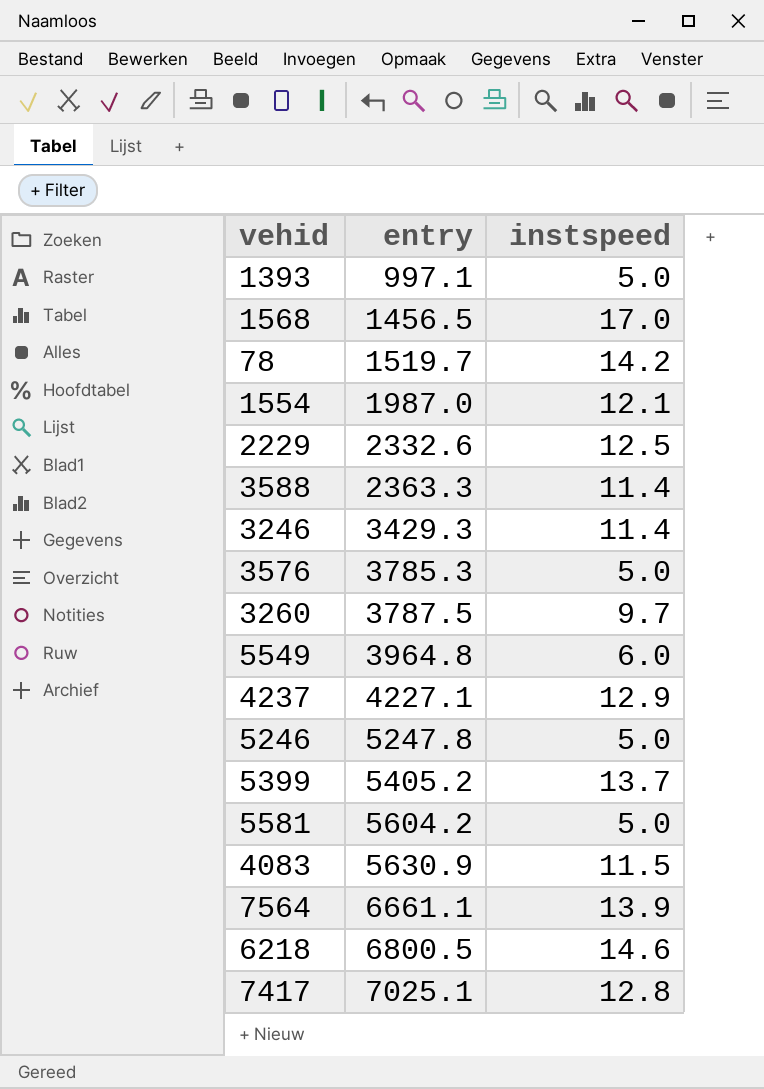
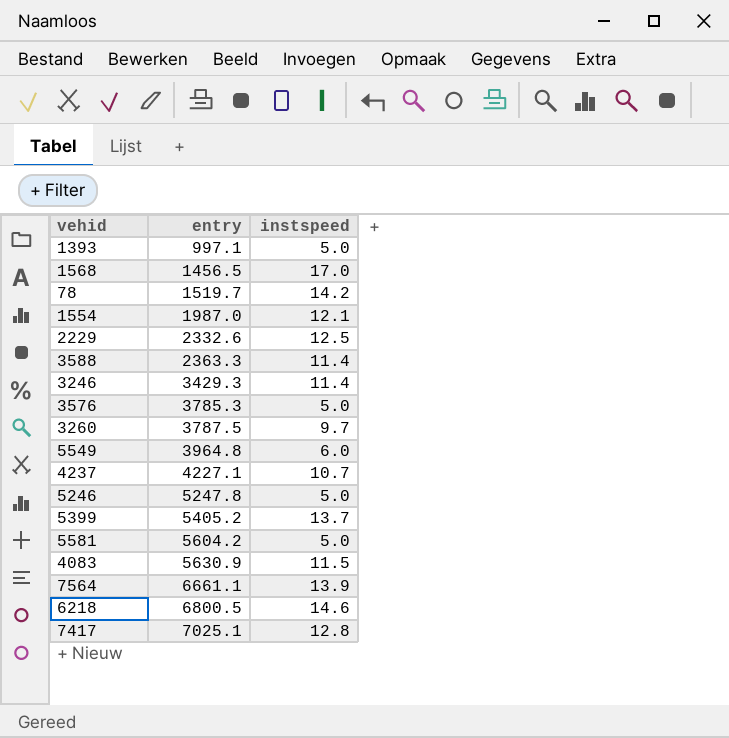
4237 | instspeed: 12.9 -> 10.7

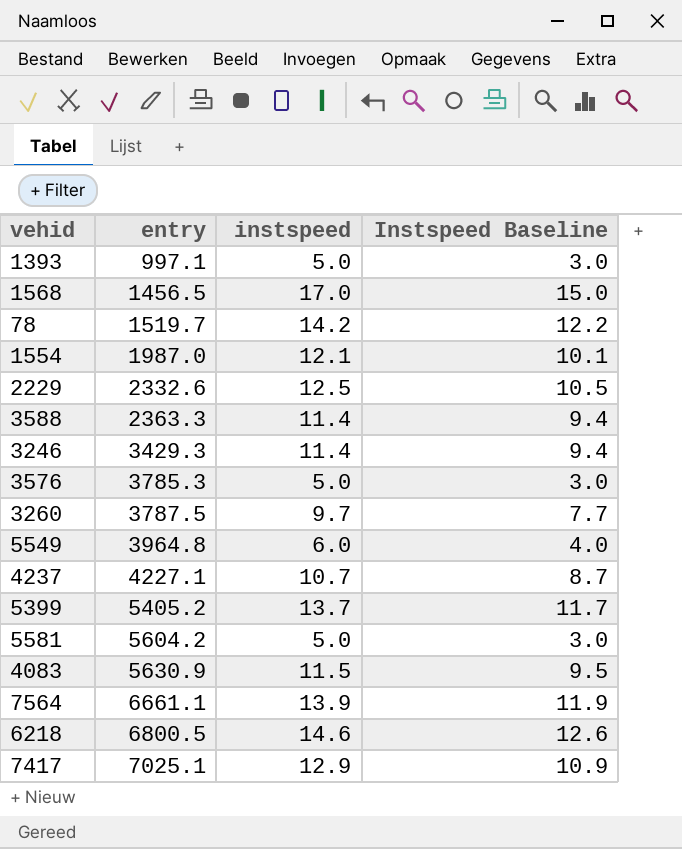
column Instspeed Baseline | formula: none -> [instspeed] - 2
row 5246: 5247.8 | 5.0 -> none
7417 | instspeed: 12.8 -> 12.9

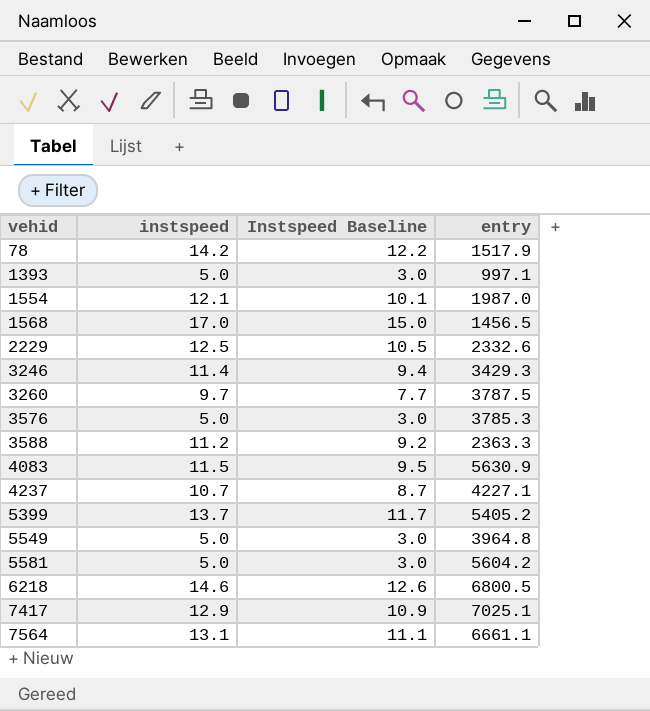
row order: entry ascending -> vehid ascending
column entry | position: 2 -> 4
78 | entry: 1519.7 -> 1517.9
3588 | instspeed: 11.4 -> 11.2
3588 | Instspeed Baseline: 9.4 -> 9.2
5549 | instspeed: 6.0 -> 5.0
5549 | Instspeed Baseline: 4.0 -> 3.0
7564 | instspeed: 13.9 -> 13.1
7564 | Instspeed Baseline: 11.9 -> 11.1

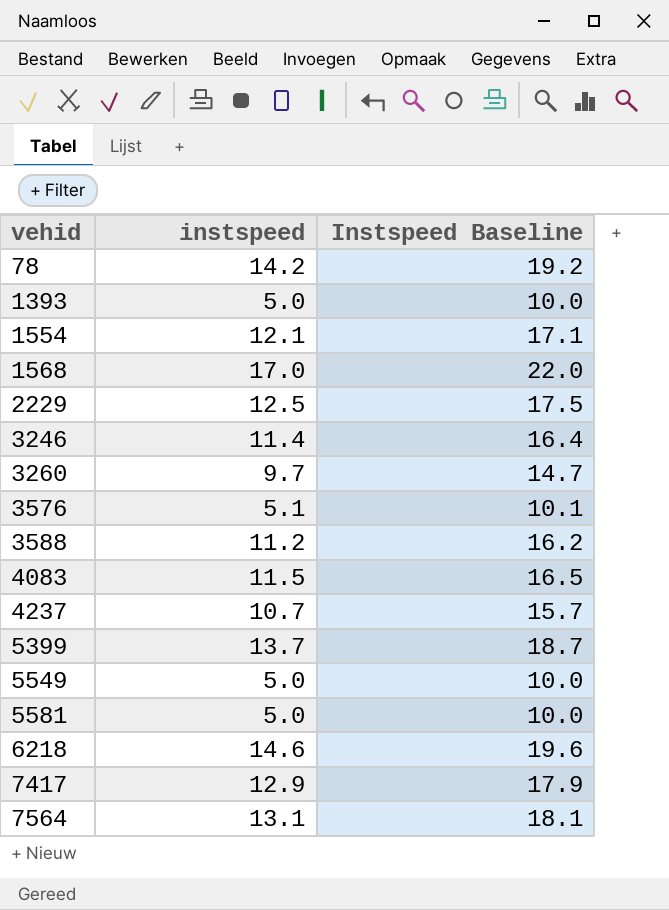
column entry | position: 4 -> none
column Instspeed Baseline | formula: [instspeed] - 2 -> [instspeed] + 5
3576 | instspeed: 5.0 -> 5.1

